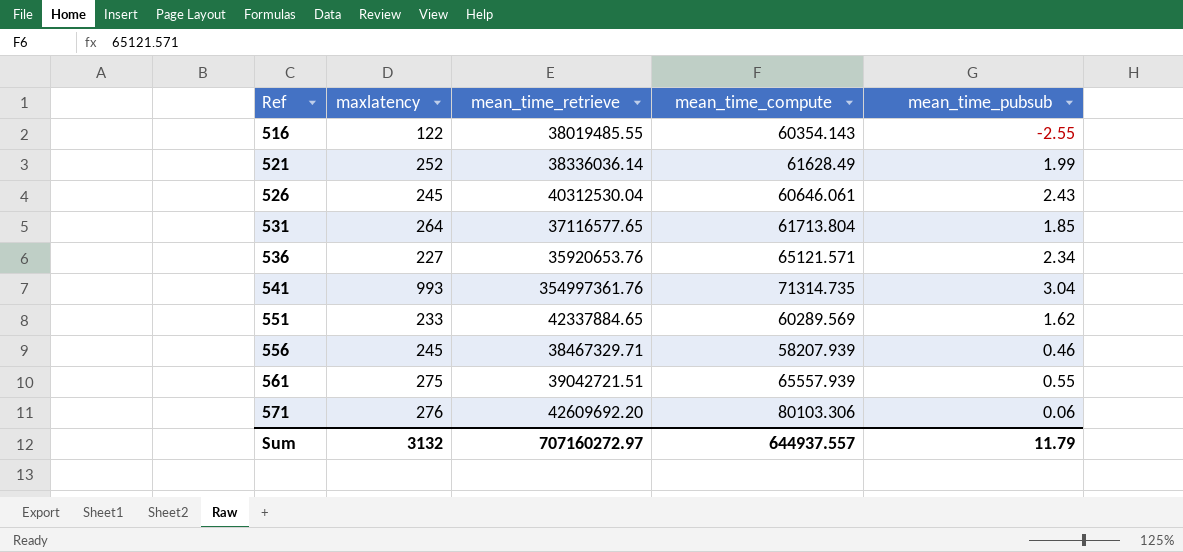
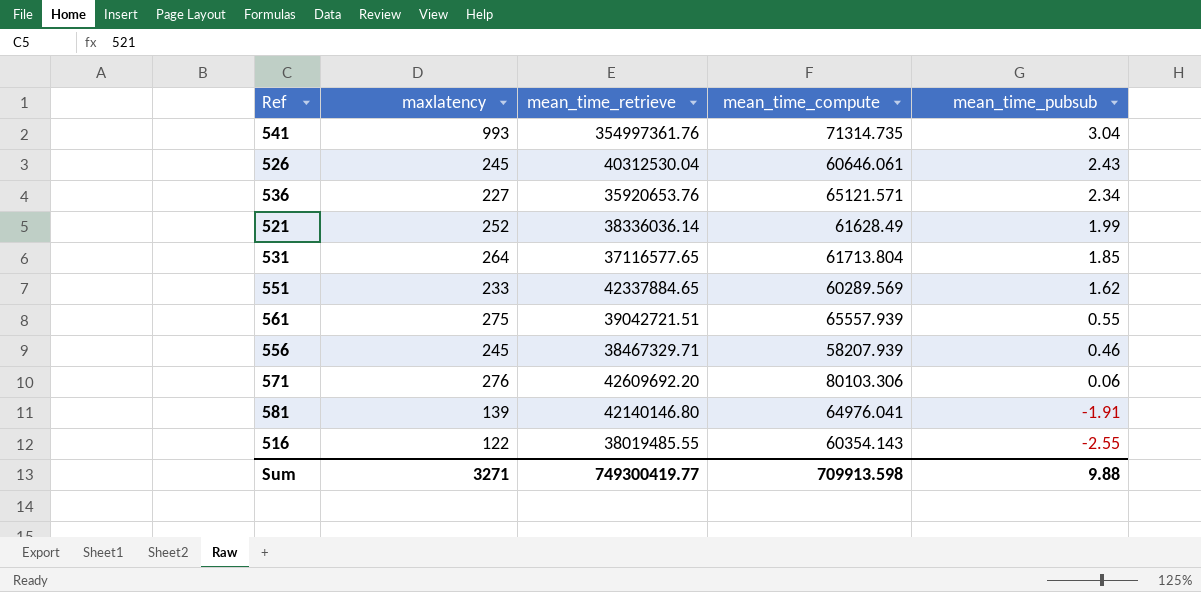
row order: Ref ascending -> mean_time_pubsub descending
row 581: none -> 139 | 42140146.80 | 64976.041 | -1.91
Sum | maxlatency: 3132 -> 3271
Sum | mean_time_retrieve: 707160272.97 -> 749300419.77
Sum | mean_time_compute: 644937.557 -> 709913.598
Sum | mean_time_pubsub: 11.79 -> 9.88

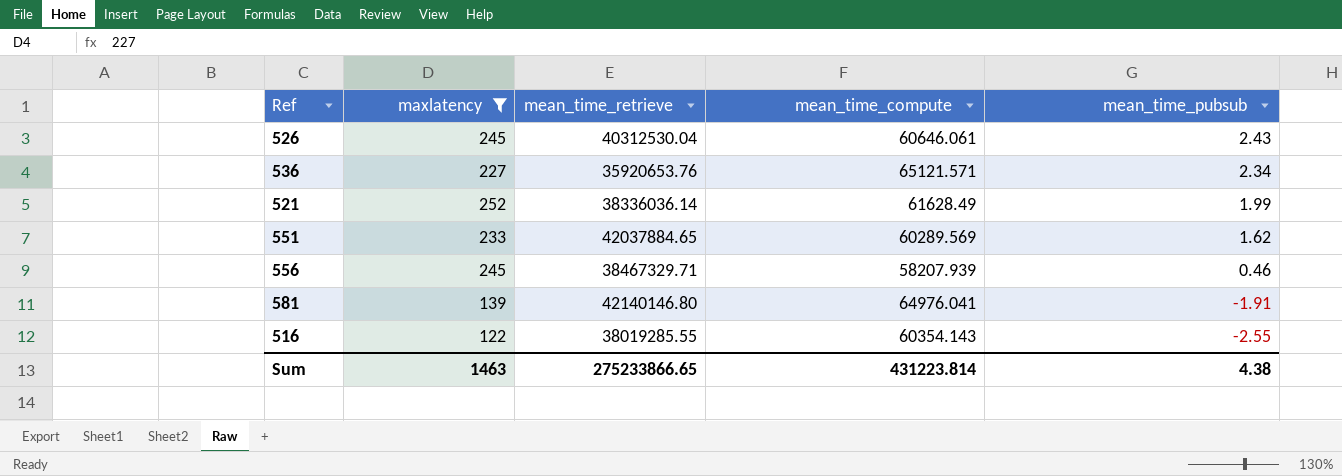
filter: none -> maxlatency <= 252
551 | mean_time_retrieve: 42337884.65 -> 42037884.65
516 | mean_time_retrieve: 38019485.55 -> 38019285.55
Sum | maxlatency: 3271 -> 1463
Sum | mean_time_retrieve: 749300419.77 -> 275233866.65
Sum | mean_time_compute: 709913.598 -> 431223.814
Sum | mean_time_pubsub: 9.88 -> 4.38

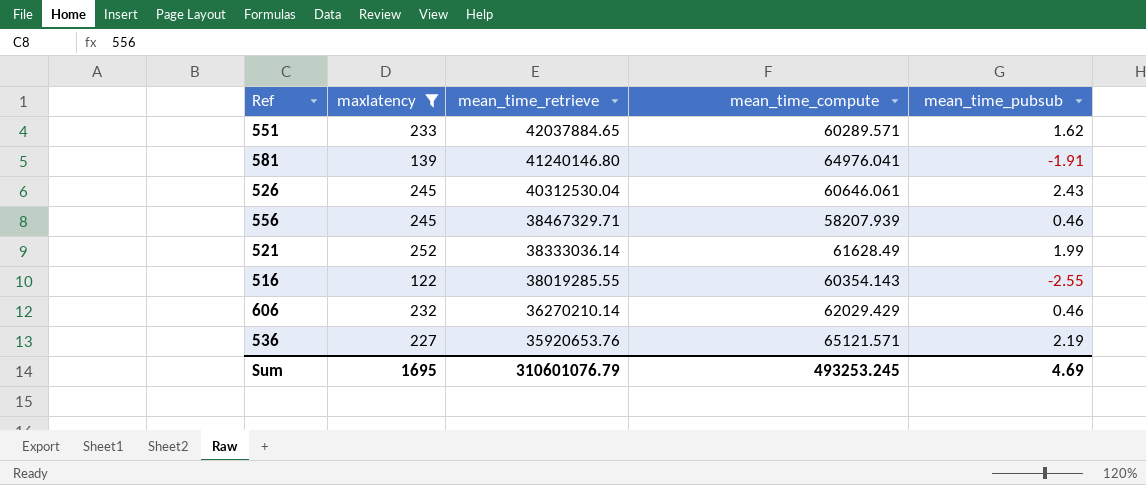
row order: mean_time_pubsub descending -> mean_time_retrieve descending
551 | mean_time_compute: 60289.569 -> 60289.571
581 | mean_time_retrieve: 42140146.80 -> 41240146.80
521 | mean_time_retrieve: 38336036.14 -> 38333036.14
row 606: none -> 232 | 36270210.14 | 62029.429 | 0.46
536 | mean_time_pubsub: 2.34 -> 2.19
Sum | maxlatency: 1463 -> 1695
Sum | mean_time_retrieve: 275233866.65 -> 310601076.79
Sum | mean_time_compute: 431223.814 -> 493253.245
Sum | mean_time_pubsub: 4.38 -> 4.69

